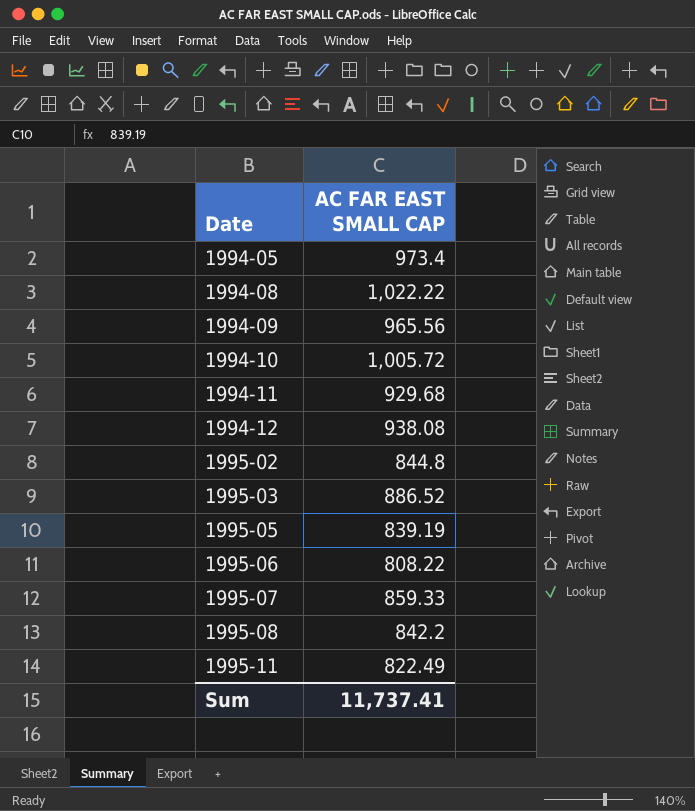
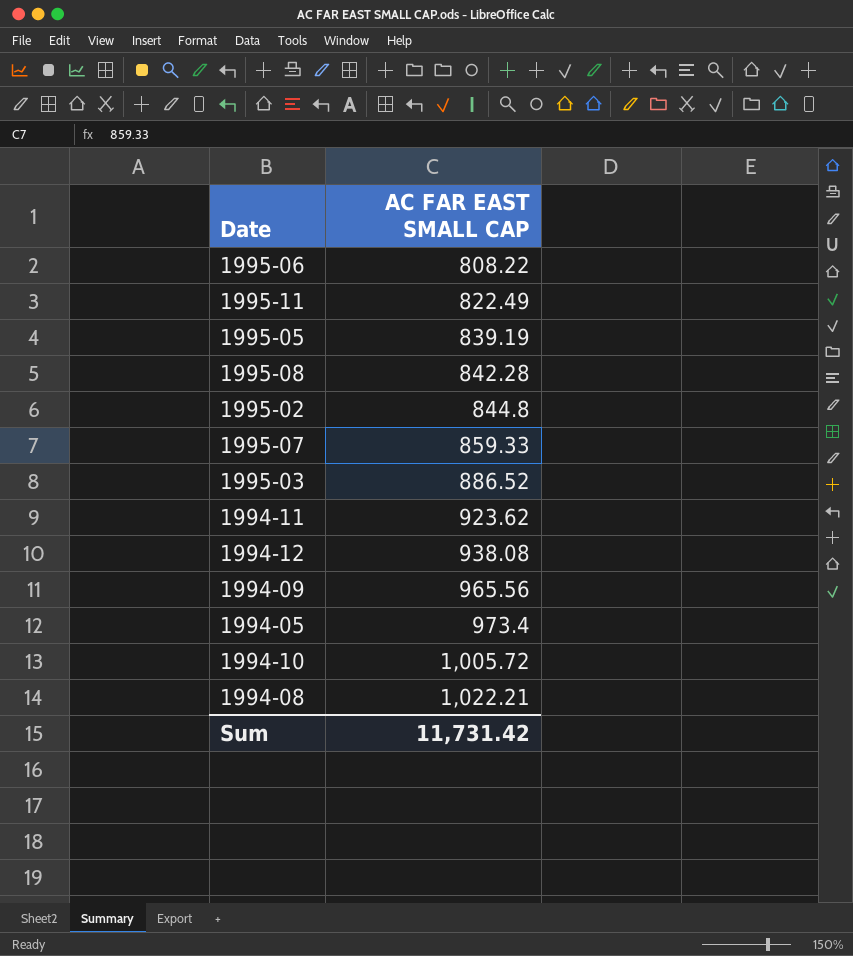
row order: Date ascending -> AC FAR EAST SMALL CAP ascending
1995-08 | AC FAR EAST SMALL CAP: 842.2 -> 842.28
1994-11 | AC FAR EAST SMALL CAP: 929.68 -> 923.62
1994-08 | AC FAR EAST SMALL CAP: 1,022.22 -> 1,022.21
Sum | AC FAR EAST SMALL CAP: 11,737.41 -> 11,731.42

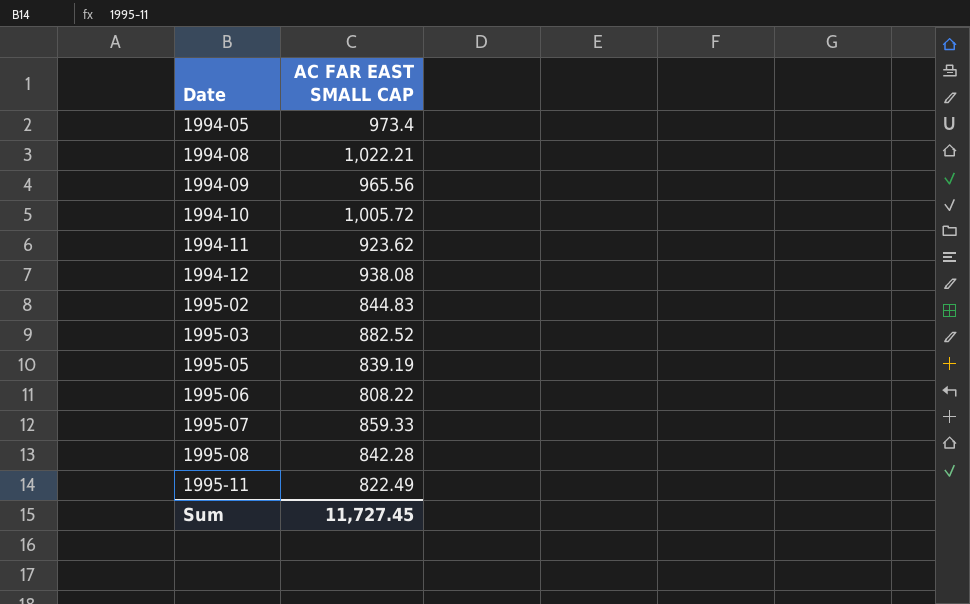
row order: AC FAR EAST SMALL CAP ascending -> Date ascending
1995-02 | AC FAR EAST SMALL CAP: 844.8 -> 844.83
1995-03 | AC FAR EAST SMALL CAP: 886.52 -> 882.52
Sum | AC FAR EAST SMALL CAP: 11,731.42 -> 11,727.45

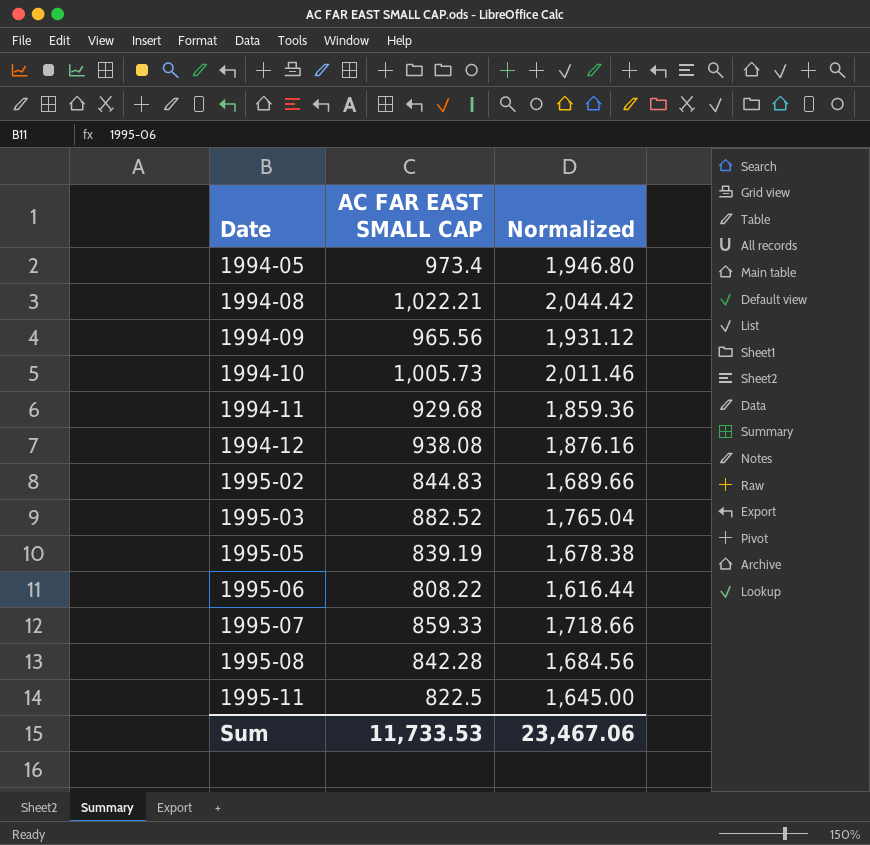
column Normalized | formula: none -> [AC FAR EAST SMALL CAP] * 2
1994-10 | AC FAR EAST SMALL CAP: 1,005.72 -> 1,005.73
1994-11 | AC FAR EAST SMALL CAP: 923.62 -> 929.68
1995-11 | AC FAR EAST SMALL CAP: 822.49 -> 822.5
Sum | AC FAR EAST SMALL CAP: 11,727.45 -> 11,733.53

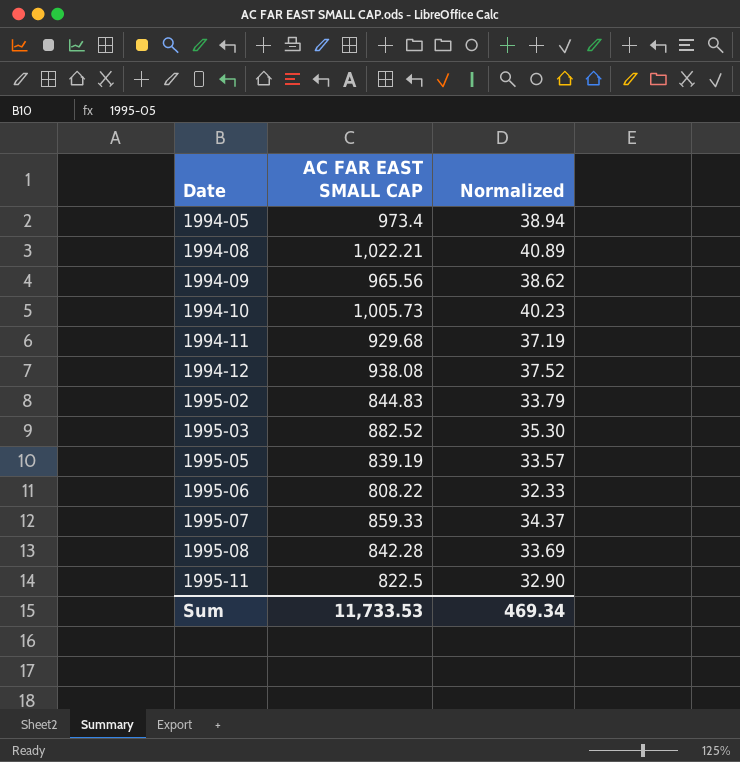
column Normalized | formula: [AC FAR EAST SMALL CAP] * 2 -> [AC FAR EAST SMALL CAP] * 0.04
Sum | Normalized: 23,467.06 -> 469.34

